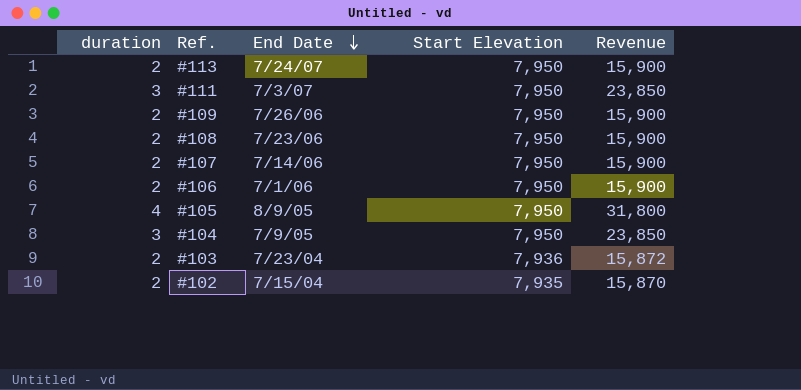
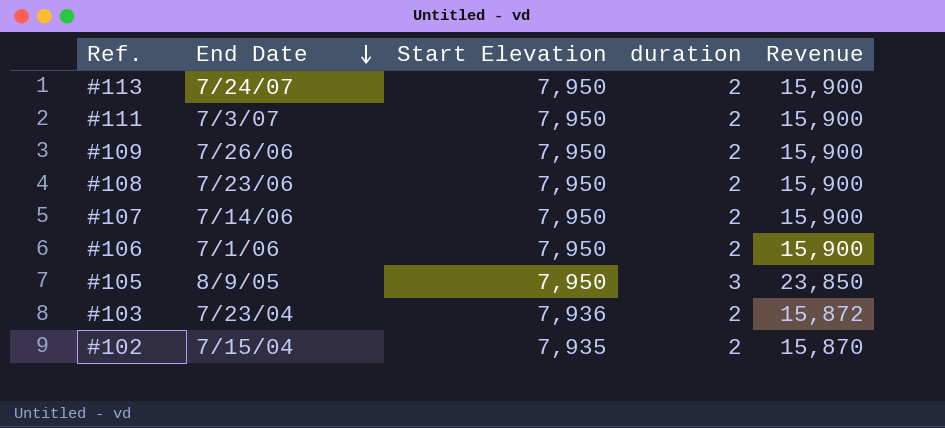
column duration | position: 1 -> 4
row #104: 3 | 7/9/05 | 7,950 | 23,850 -> none
#111 | duration: 3 -> 2
#111 | Revenue: 23,850 -> 15,900
#105 | duration: 4 -> 3
#105 | Revenue: 31,800 -> 23,850

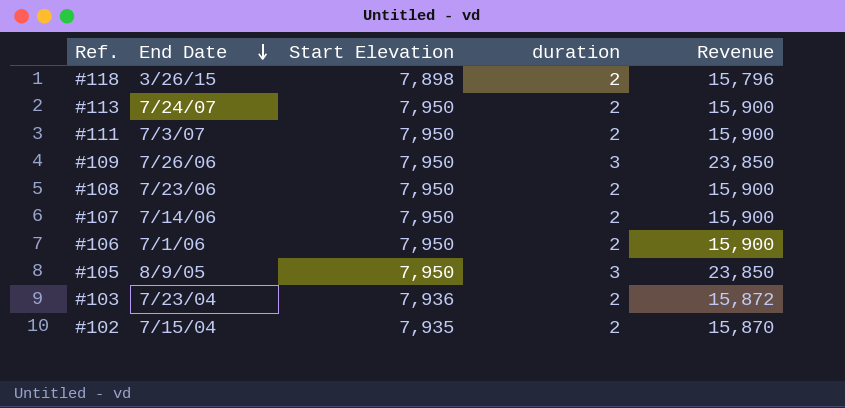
row #118: none -> 3/26/15 | 7,898 | 2 | 15,796
#109 | duration: 2 -> 3
#109 | Revenue: 15,900 -> 23,850

